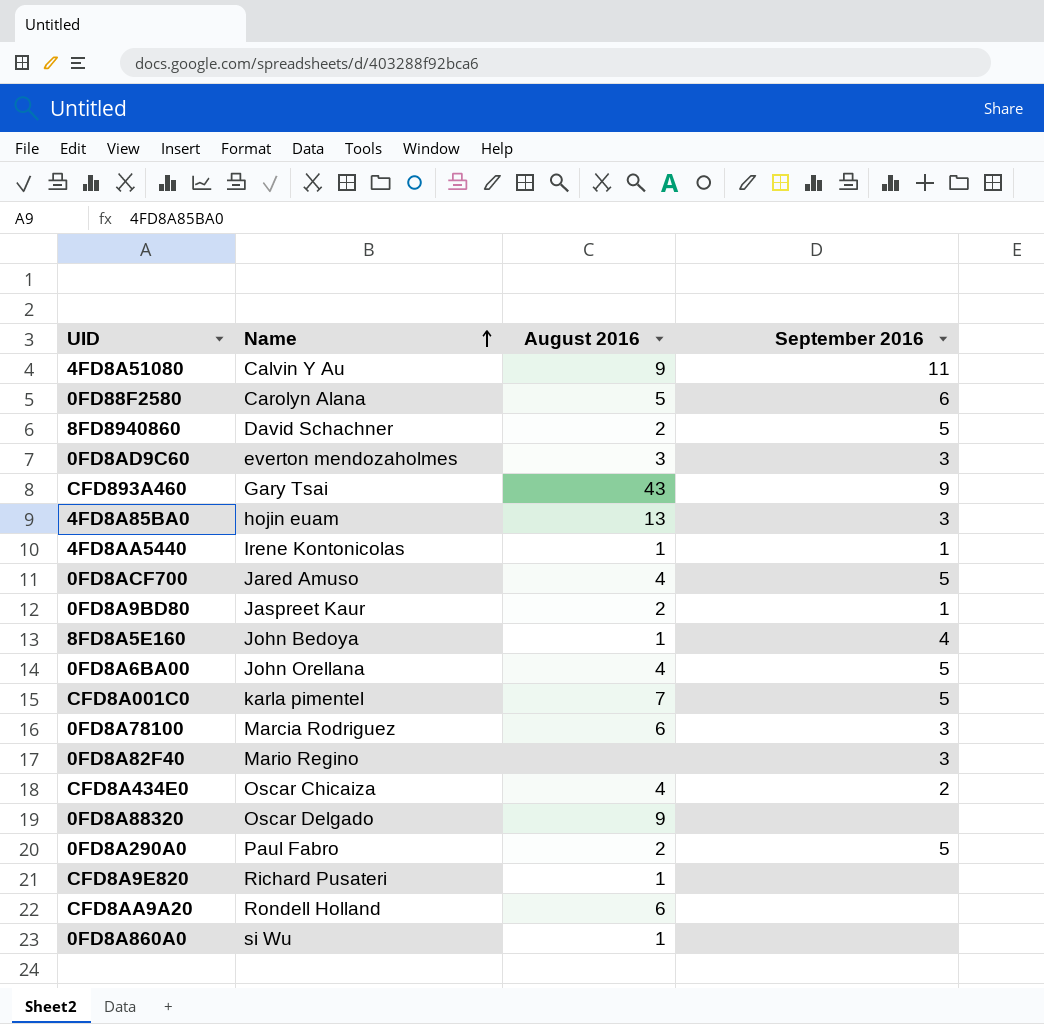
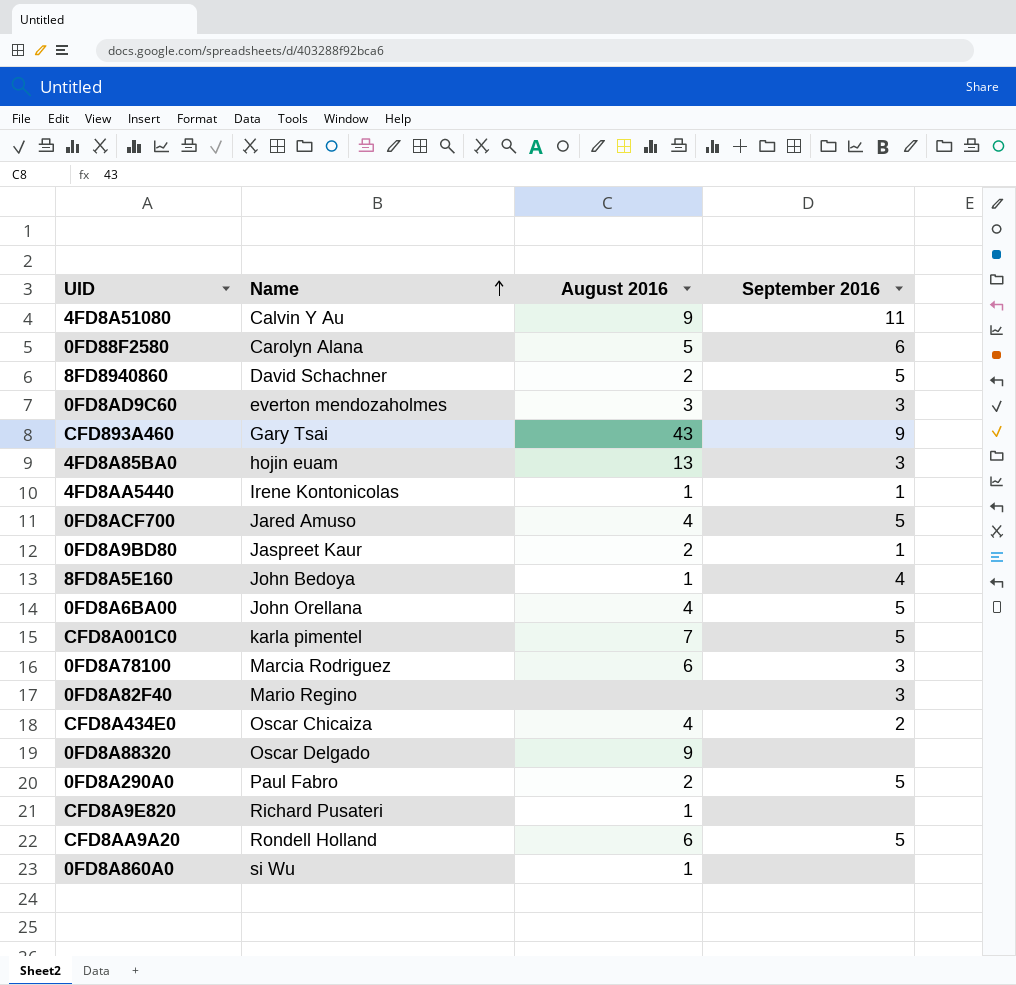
CFD8AA9A20 | September 2016: none -> 5

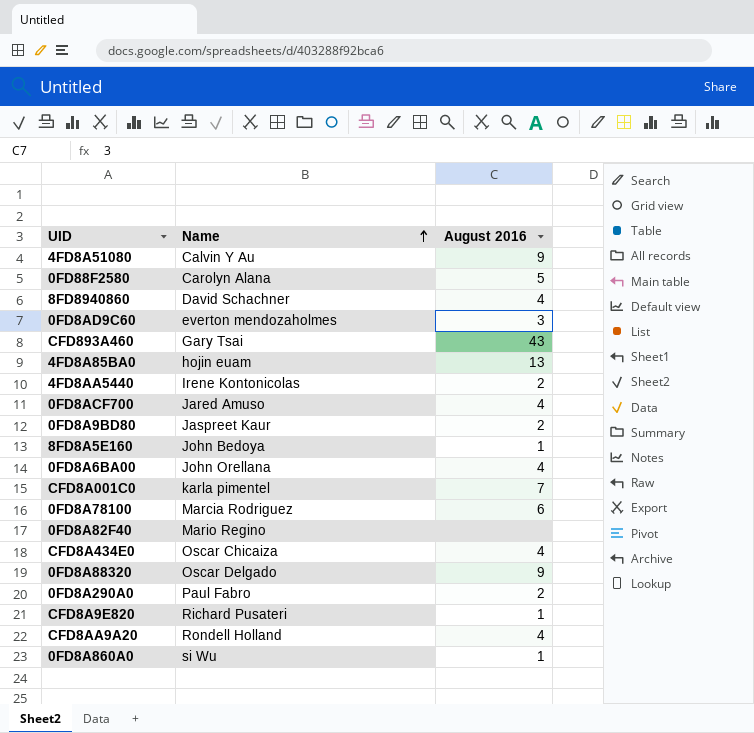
column September 2016 | position: 4 -> none
8FD8940860 | August 2016: 2 -> 4
4FD8AA5440 | August 2016: 1 -> 2
CFD8AA9A20 | August 2016: 6 -> 4

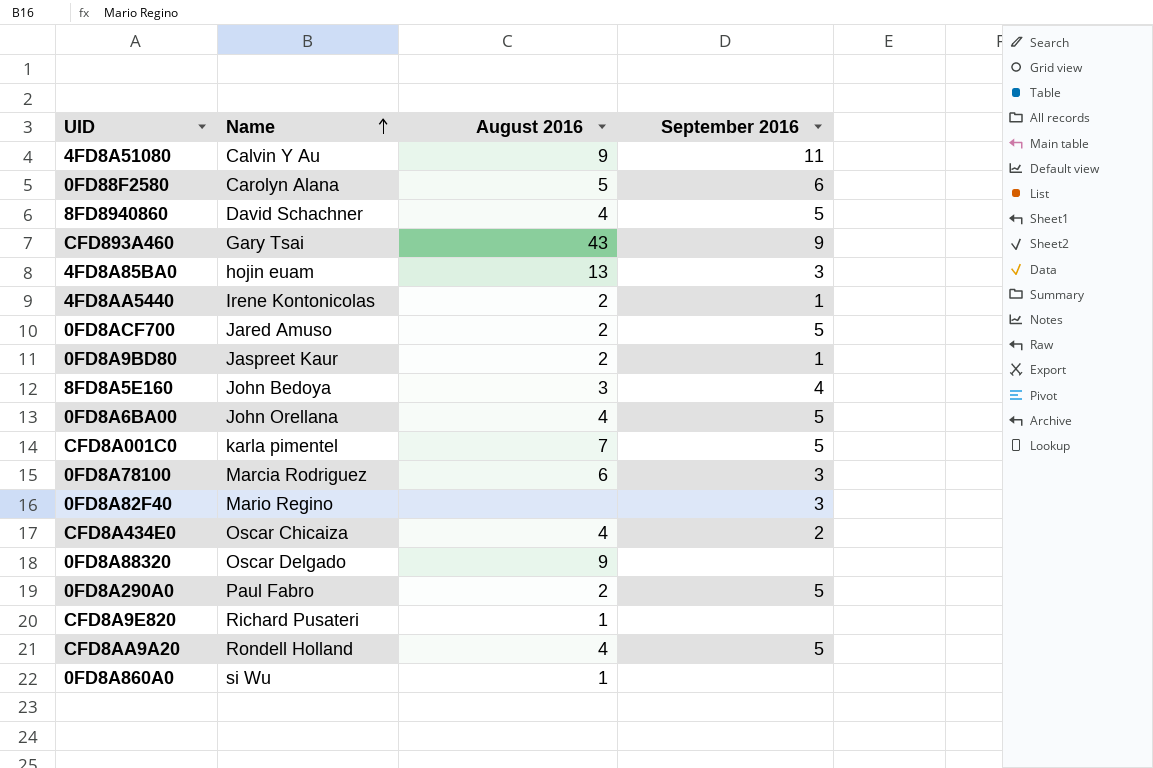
column September 2016 | position: none -> 4
row 0FD8AD9C60: everton mendozaholmes | 3 -> none
0FD8ACF700 | August 2016: 4 -> 2
8FD8A5E160 | August 2016: 1 -> 3

